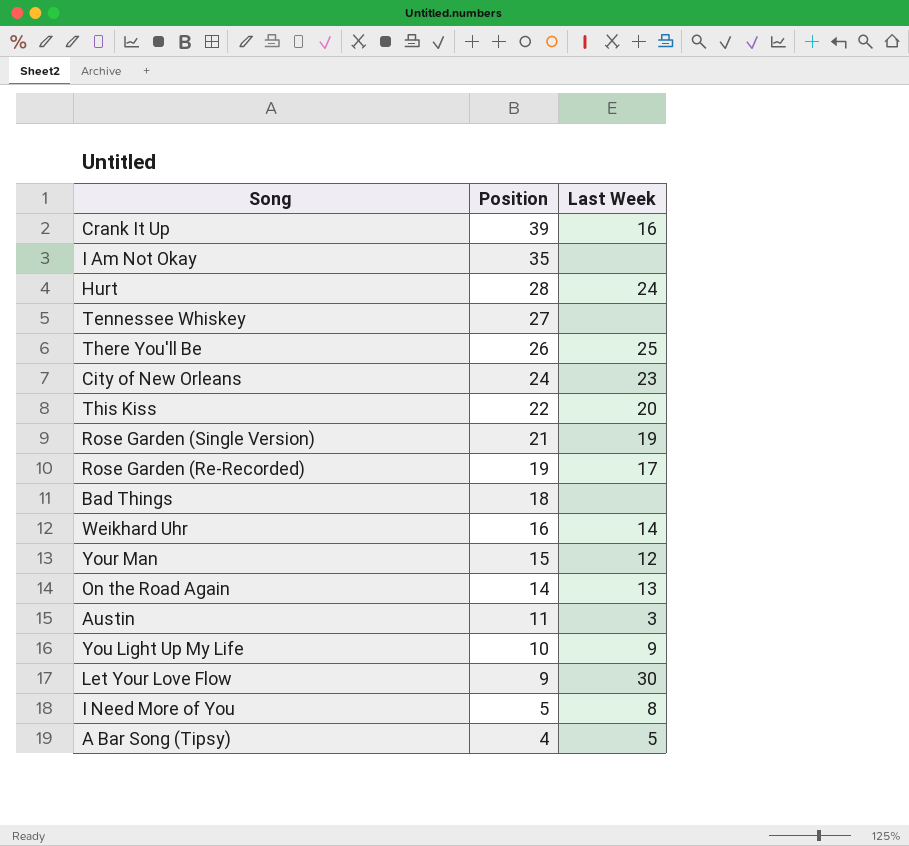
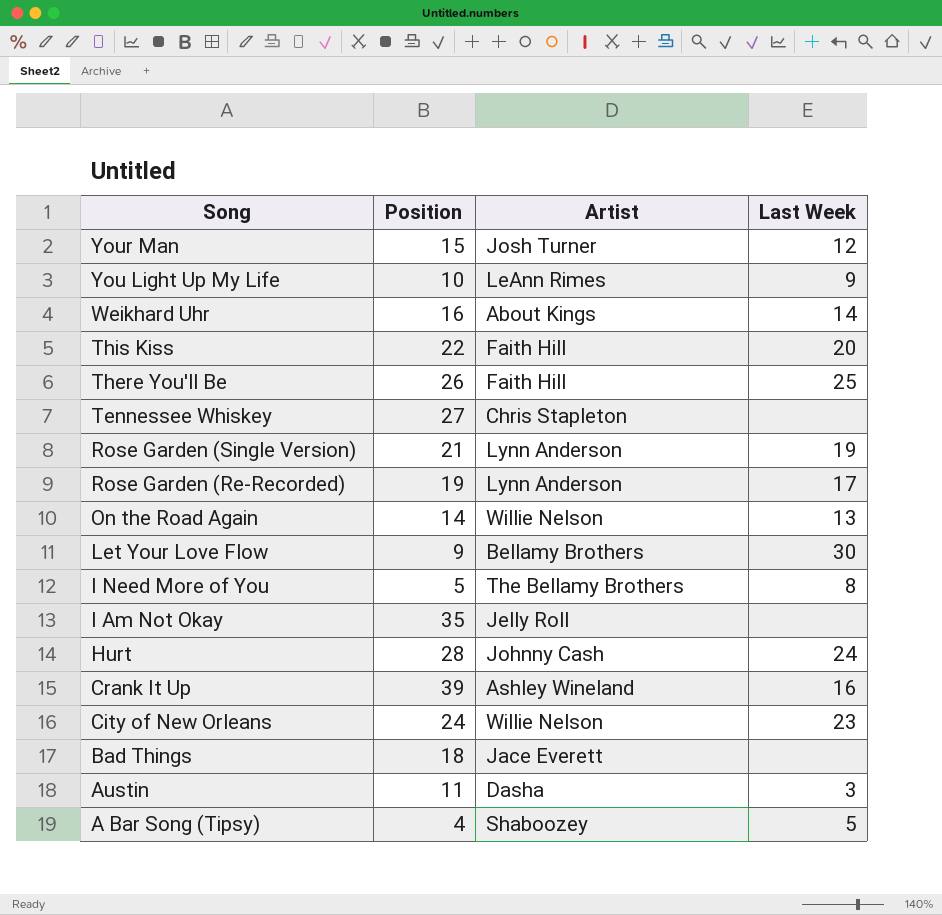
row order: Position descending -> Song descending
column Artist | position: none -> 3

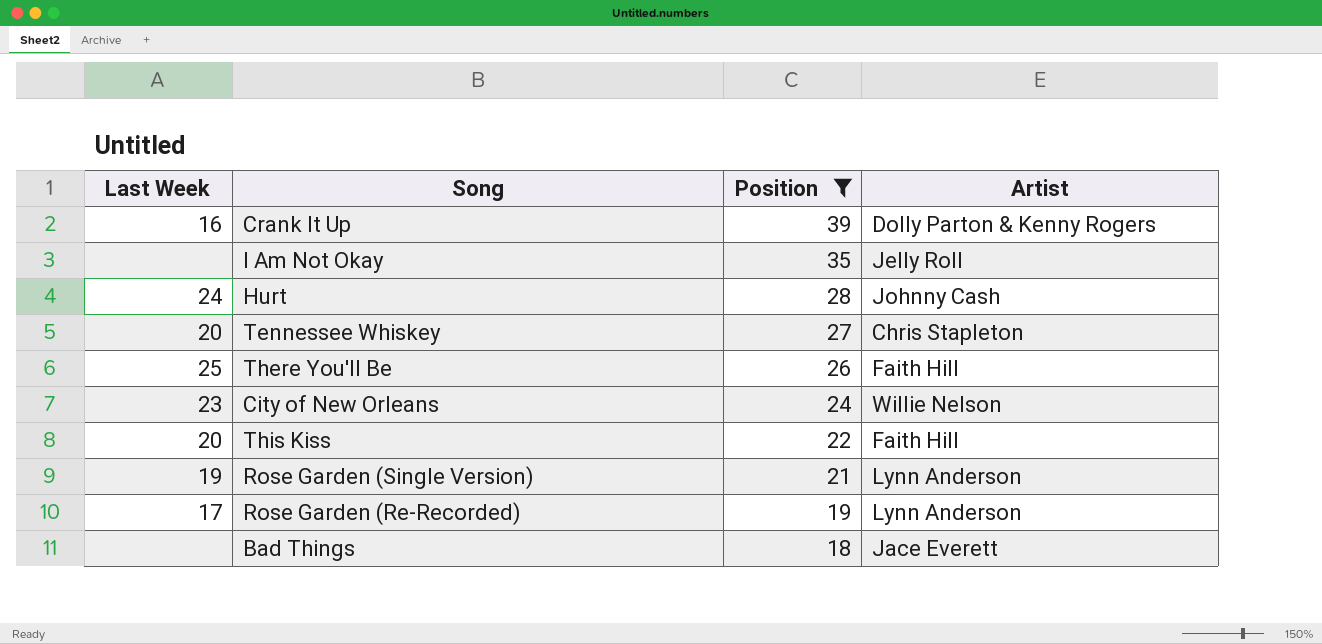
filter: none -> Position >= 18
row order: Song descending -> Position descending
column Last Week | position: 4 -> 1
Crank It Up | Artist: Ashley Wineland -> Dolly Parton & Kenny Rogers
Tennessee Whiskey | Last Week: none -> 20

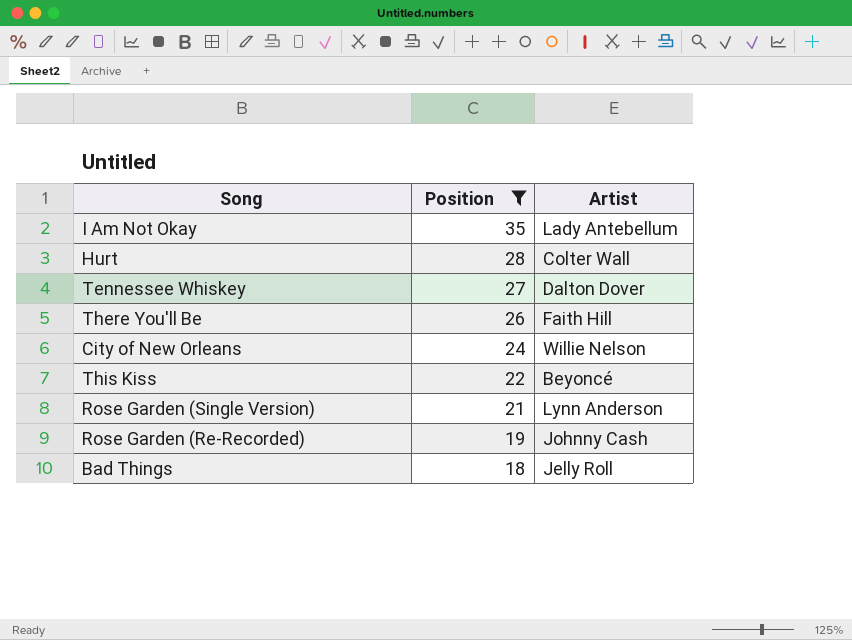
column Last Week | position: 1 -> none
row Crank It Up: 16 | 39 | Dolly Parton & Kenny Rogers -> none
I Am Not Okay | Artist: Jelly Roll -> Lady Antebellum
Hurt | Artist: Johnny Cash -> Colter Wall
Tennessee Whiskey | Artist: Chris Stapleton -> Dalton Dover
This Kiss | Artist: Faith Hill -> Beyoncé
Rose Garden (Re-Recorded) | Artist: Lynn Anderson -> Johnny Cash
Bad Things | Artist: Jace Everett -> Jelly Roll

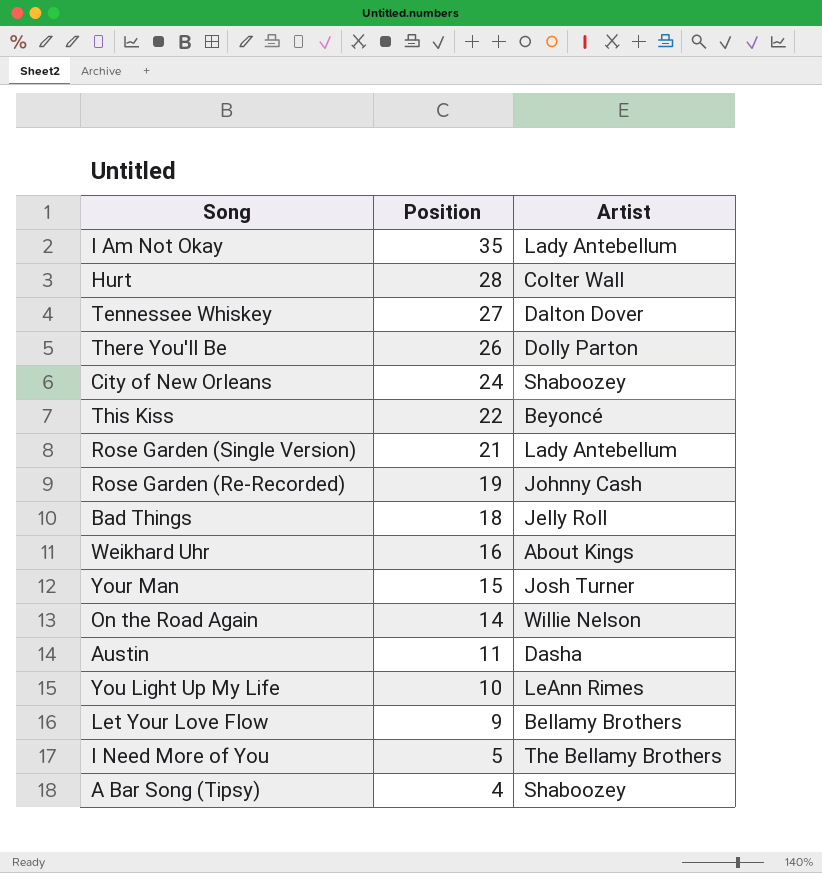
filter: Position >= 18 -> none
There You'll Be | Artist: Faith Hill -> Dolly Parton
City of New Orleans | Artist: Willie Nelson -> Shaboozey
Rose Garden (Single Version) | Artist: Lynn Anderson -> Lady Antebellum

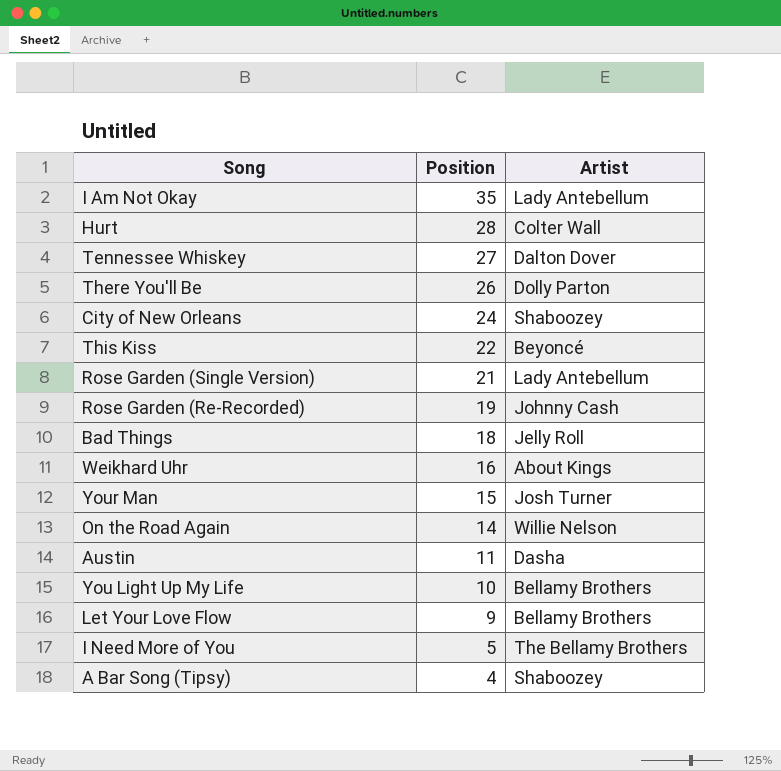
You Light Up My Life | Artist: LeAnn Rimes -> Bellamy Brothers

